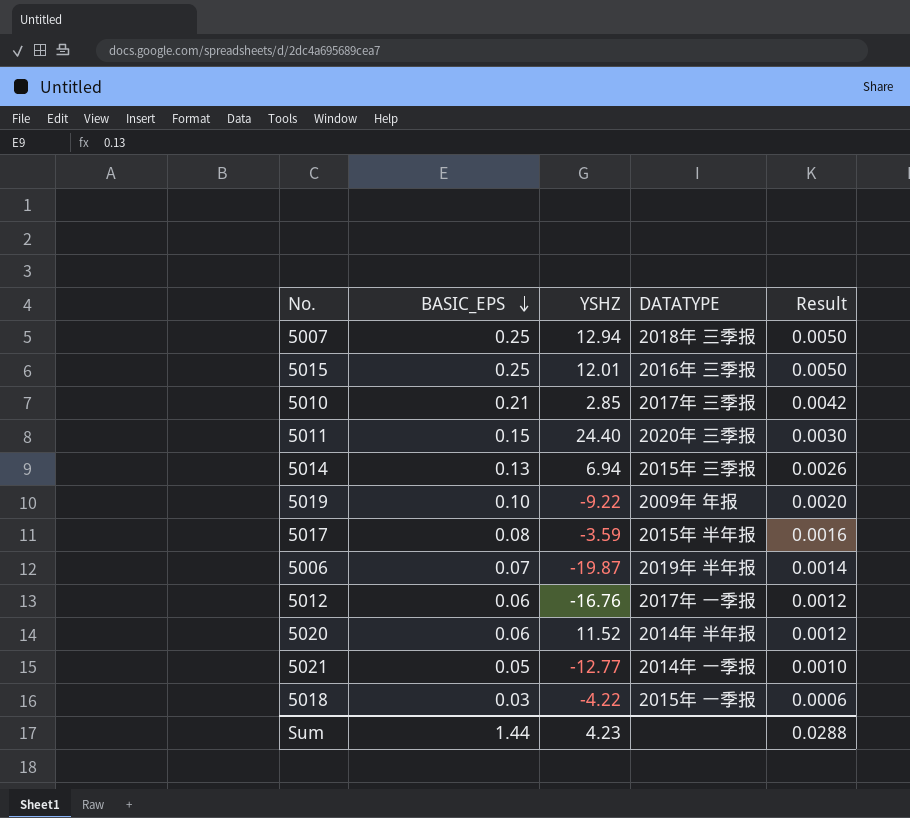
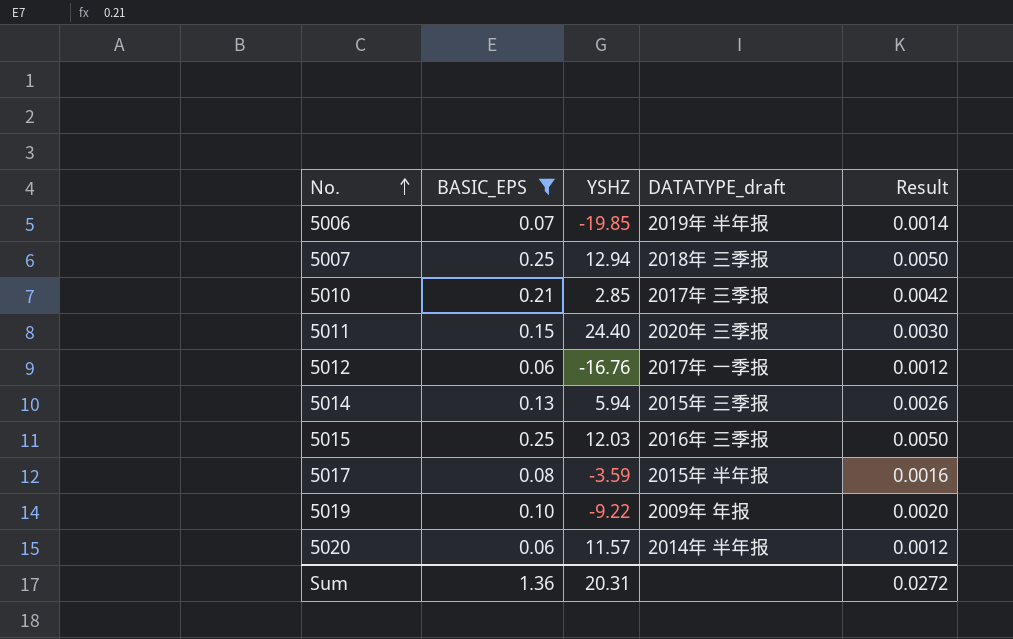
filter: none -> BASIC_EPS >= 0.06
row order: BASIC_EPS descending -> No. ascending
column name: DATATYPE -> DATATYPE_draft
5006 | YSHZ: -19.87 -> -19.85
5014 | YSHZ: 6.94 -> 5.94
5015 | YSHZ: 12.01 -> 12.03
5020 | YSHZ: 11.52 -> 11.57
Sum | BASIC_EPS: 1.44 -> 1.36
Sum | YSHZ: 4.23 -> 20.31
Sum | Result: 0.0288 -> 0.0272

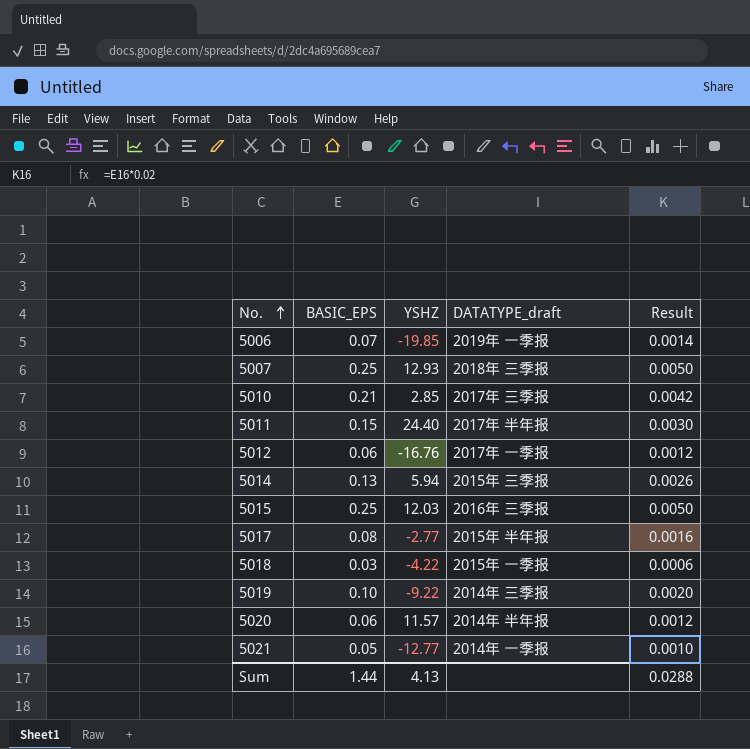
filter: BASIC_EPS >= 0.06 -> none
5006 | DATATYPE_draft: 2019年 半年报 -> 2019年 一季报
5007 | YSHZ: 12.94 -> 12.93
5011 | DATATYPE_draft: 2020年 三季报 -> 2017年 半年报
5017 | YSHZ: -3.59 -> -2.77
5019 | DATATYPE_draft: 2009年 年报 -> 2014年 三季报
Sum | BASIC_EPS: 1.36 -> 1.44
Sum | YSHZ: 20.31 -> 4.13
Sum | Result: 0.0272 -> 0.0288

